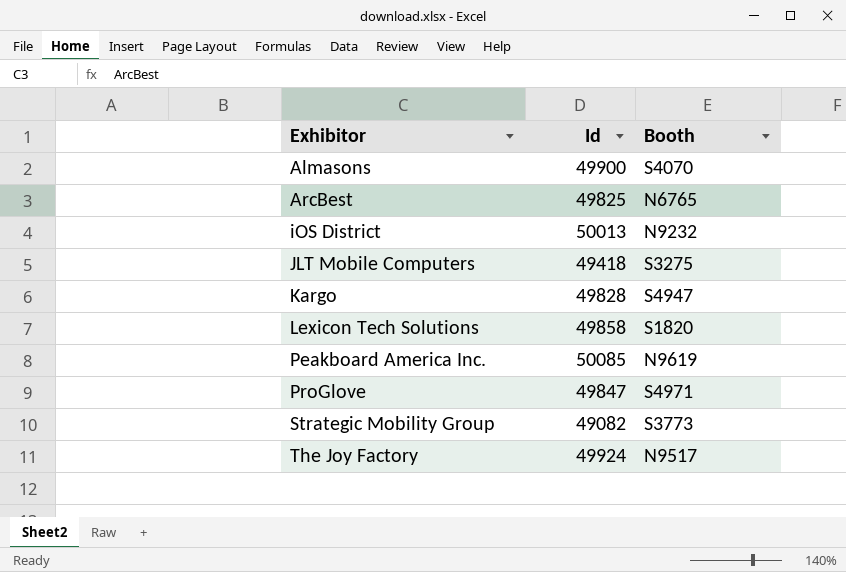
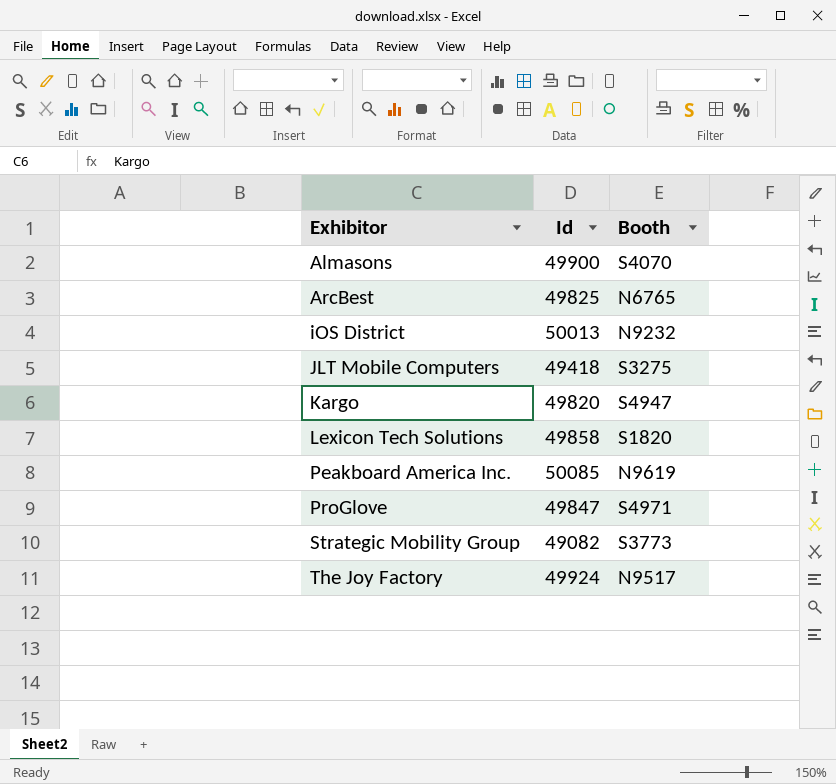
Kargo | Id: 49828 -> 49820

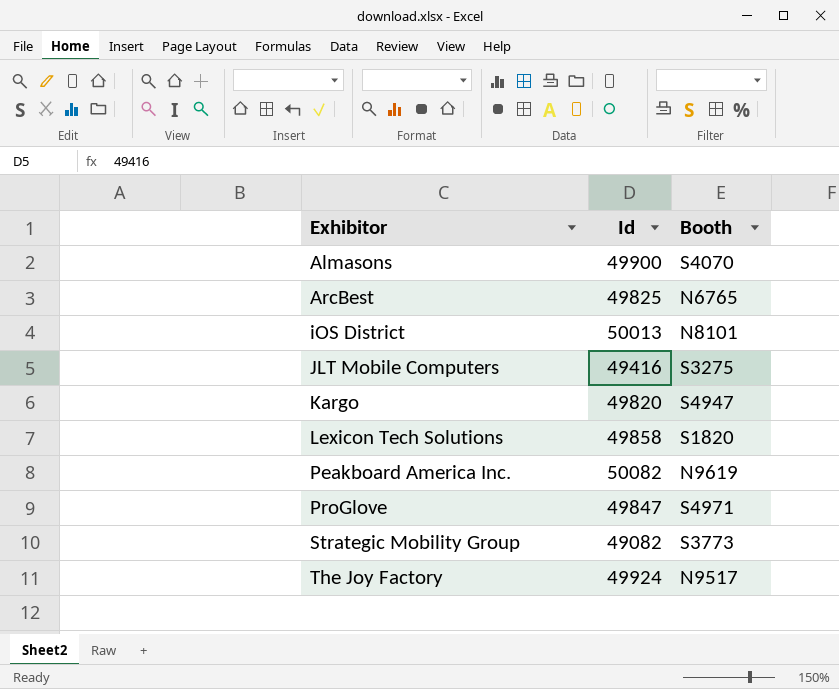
iOS District | Booth: N9232 -> N8101
JLT Mobile Computers | Id: 49418 -> 49416
Peakboard America Inc. | Id: 50085 -> 50082

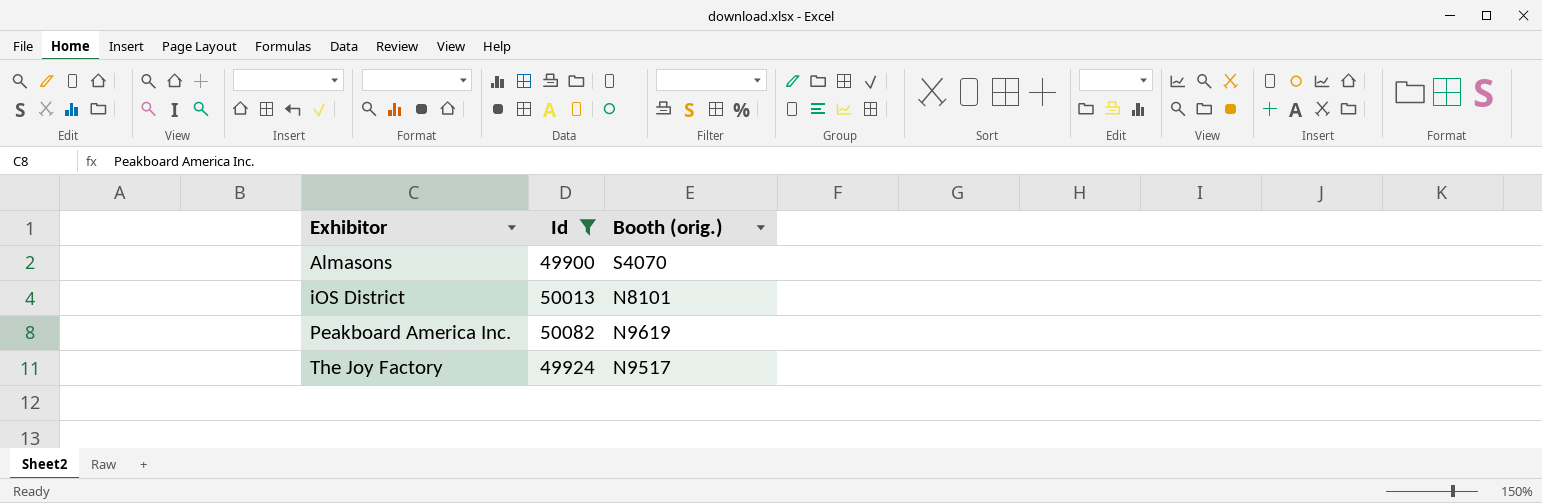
filter: none -> Id >= 49900
column name: Booth -> Booth (orig.)

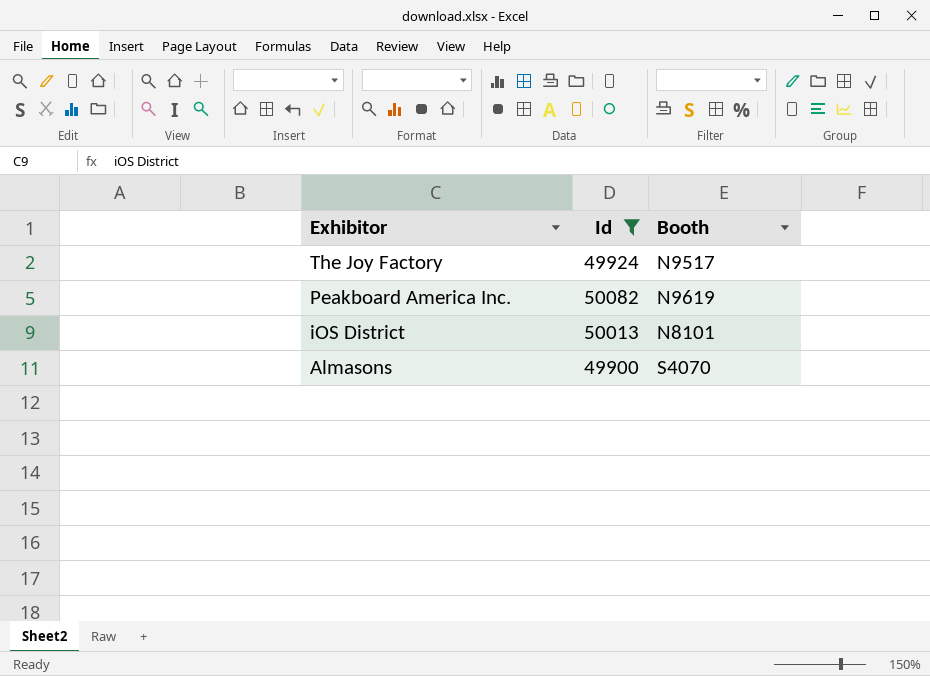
row order: Exhibitor ascending -> Exhibitor descending
column name: Booth (orig.) -> Booth

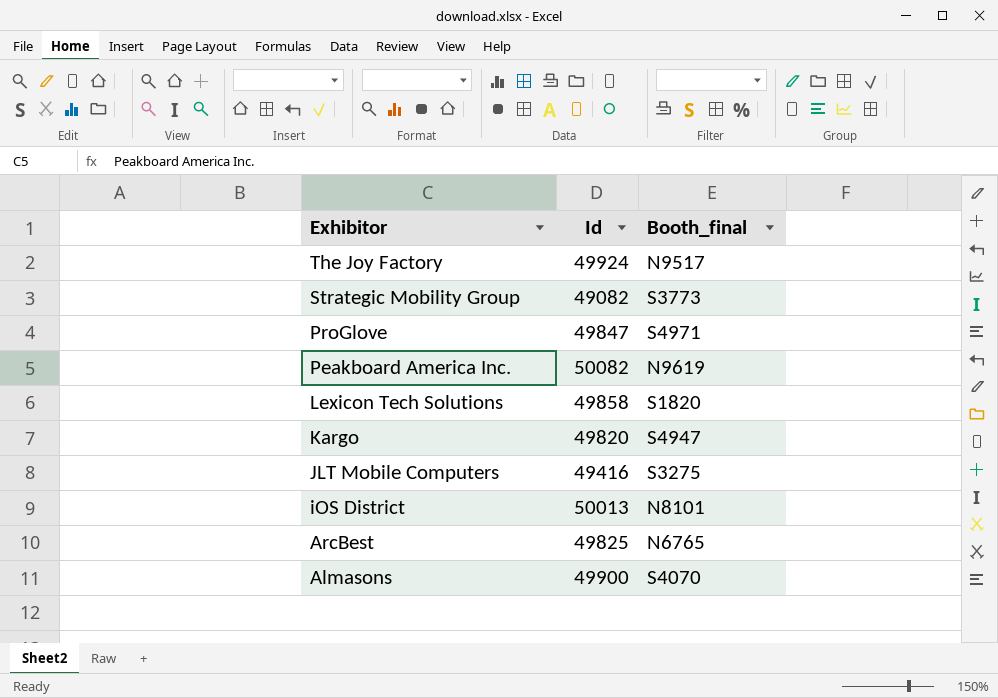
filter: Id >= 49900 -> none
column name: Booth -> Booth_final

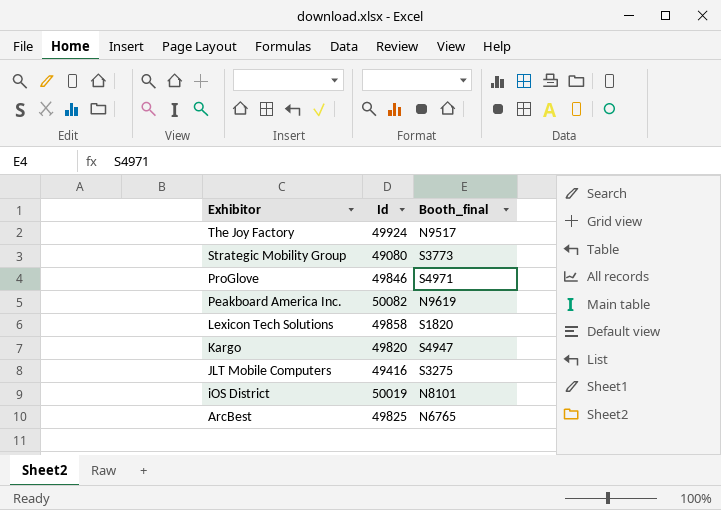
row Almasons: 49900 | S4070 -> none
Strategic Mobility Group | Id: 49082 -> 49080
ProGlove | Id: 49847 -> 49846
iOS District | Id: 50013 -> 50019

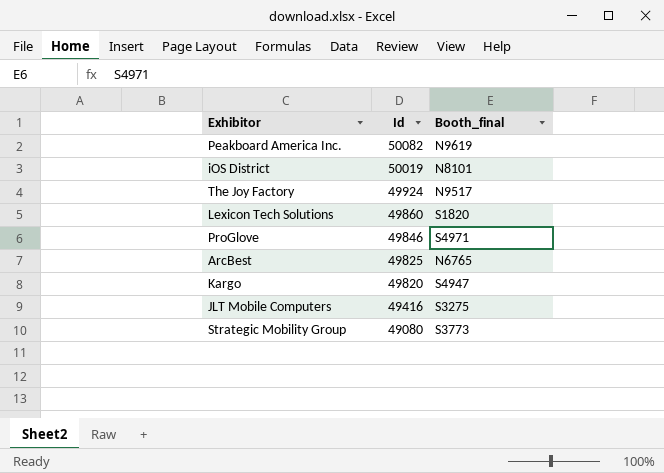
row order: Exhibitor descending -> Id descending
Lexicon Tech Solutions | Id: 49858 -> 49860

